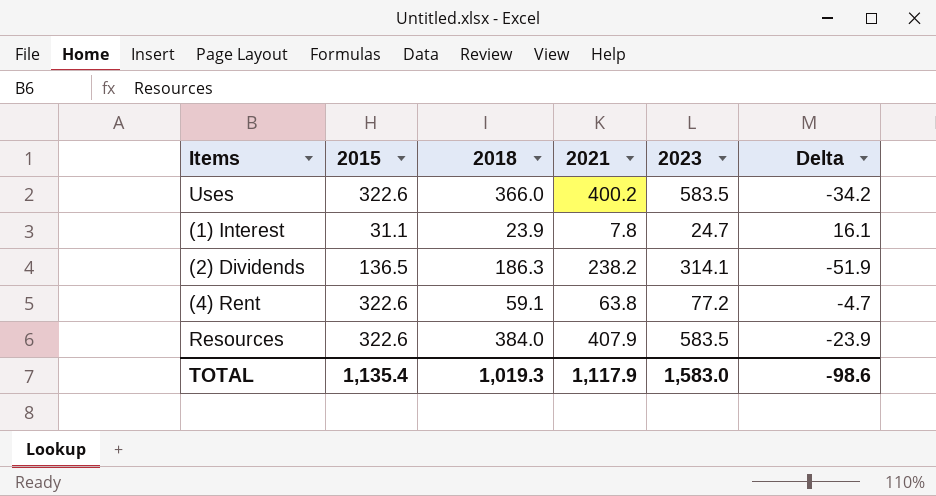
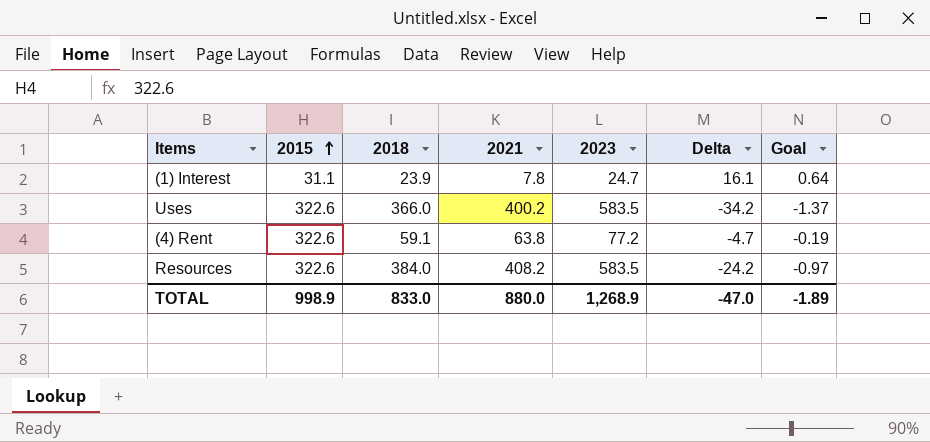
row order: none -> 2015 ascending
column Goal | formula: none -> [Delta] * 0.04
row (2) Dividends: 136.5 | 186.3 | 238.2 | 314.1 | -51.9 -> none
Resources | 2021: 407.9 -> 408.2
Resources | Delta: -23.9 -> -24.2
TOTAL | 2015: 1,135.4 -> 998.9
TOTAL | 2018: 1,019.3 -> 833.0
TOTAL | 2021: 1,117.9 -> 880.0
TOTAL | 2023: 1,583.0 -> 1,268.9
TOTAL | Delta: -98.6 -> -47.0

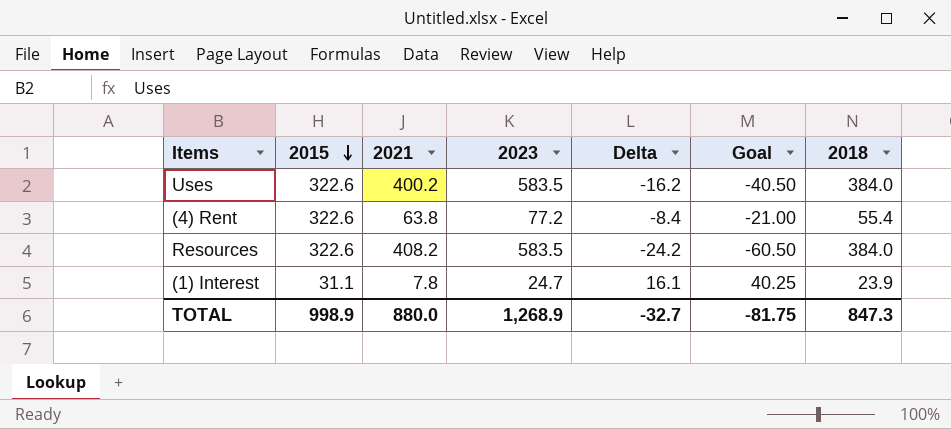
row order: 2015 ascending -> 2015 descending
column Goal | formula: [Delta] * 0.04 -> [Delta] * 2.5
column 2018 | position: 3 -> 7
Uses | Delta: -34.2 -> -16.2
Uses | 2018: 366.0 -> 384.0
(4) Rent | Delta: -4.7 -> -8.4
(4) Rent | 2018: 59.1 -> 55.4
TOTAL | Delta: -47.0 -> -32.7
TOTAL | Goal: -1.89 -> -81.75
TOTAL | 2018: 833.0 -> 847.3

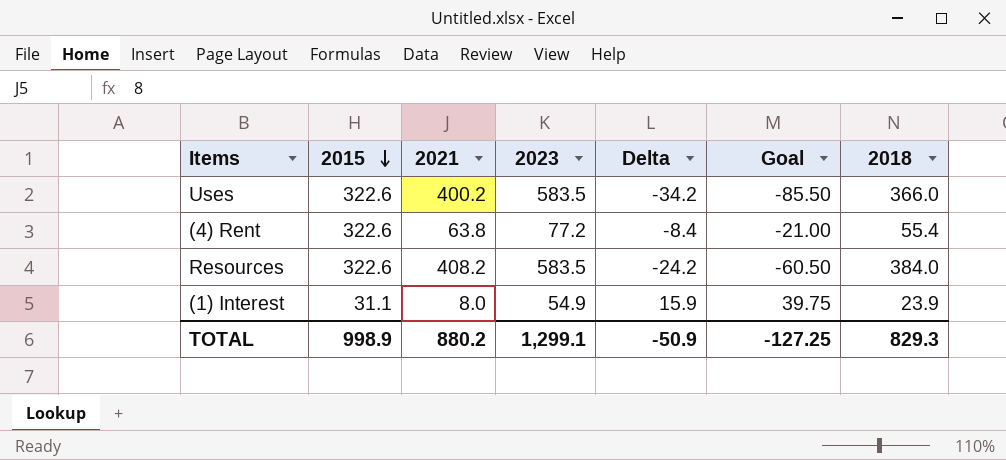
Uses | Delta: -16.2 -> -34.2
Uses | Goal: -40.50 -> -85.50
Uses | 2018: 384.0 -> 366.0
(1) Interest | 2021: 7.8 -> 8.0
(1) Interest | 2023: 24.7 -> 54.9
(1) Interest | Delta: 16.1 -> 15.9
(1) Interest | Goal: 40.25 -> 39.75
TOTAL | 2021: 880.0 -> 880.2
TOTAL | 2023: 1,268.9 -> 1,299.1
TOTAL | Delta: -32.7 -> -50.9
TOTAL | Goal: -81.75 -> -127.25
TOTAL | 2018: 847.3 -> 829.3

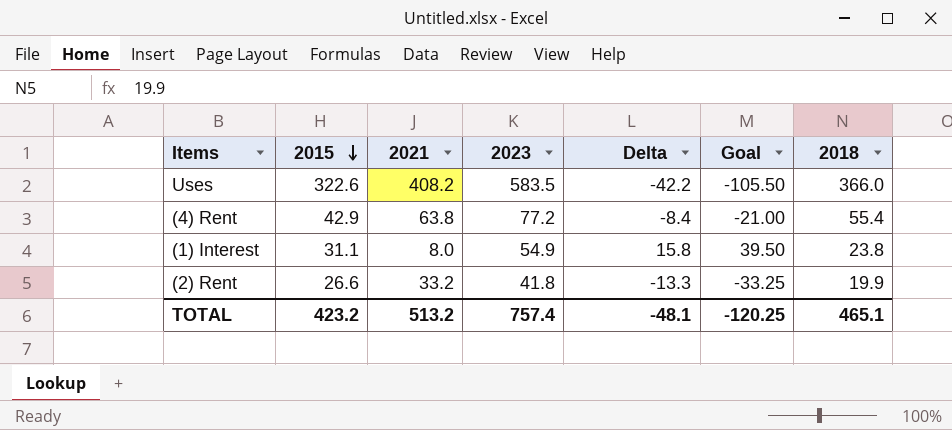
row Resources: 322.6 | 408.2 | 583.5 | -24.2 | -60.50 | 384.0 -> none
Uses | 2021: 400.2 -> 408.2
Uses | Delta: -34.2 -> -42.2
Uses | Goal: -85.50 -> -105.50
(4) Rent | 2015: 322.6 -> 42.9
(1) Interest | Delta: 15.9 -> 15.8
(1) Interest | Goal: 39.75 -> 39.50
(1) Interest | 2018: 23.9 -> 23.8
row (2) Rent: none -> 26.6 | 33.2 | 41.8 | -13.3 | -33.25 | 19.9
TOTAL | 2015: 998.9 -> 423.2
TOTAL | 2021: 880.2 -> 513.2
TOTAL | 2023: 1,299.1 -> 757.4
TOTAL | Delta: -50.9 -> -48.1
TOTAL | Goal: -127.25 -> -120.25
TOTAL | 2018: 829.3 -> 465.1

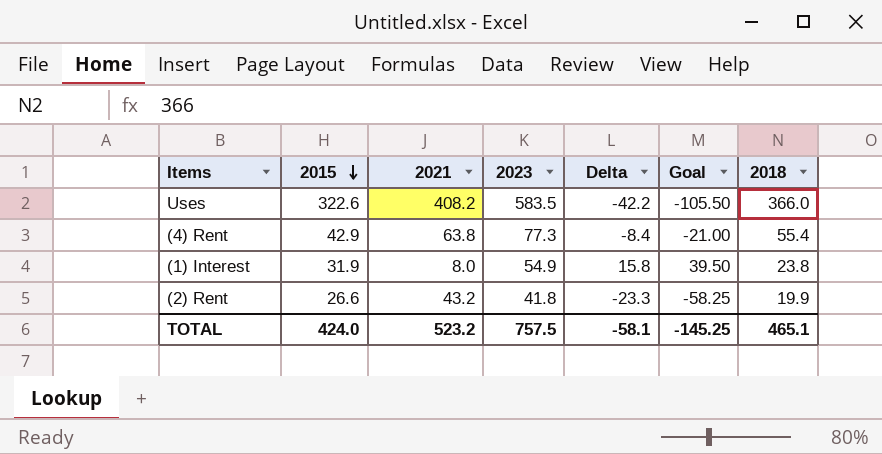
(4) Rent | 2023: 77.2 -> 77.3
(1) Interest | 2015: 31.1 -> 31.9
(2) Rent | 2021: 33.2 -> 43.2
(2) Rent | Delta: -13.3 -> -23.3
(2) Rent | Goal: -33.25 -> -58.25
TOTAL | 2015: 423.2 -> 424.0
TOTAL | 2021: 513.2 -> 523.2
TOTAL | 2023: 757.4 -> 757.5
TOTAL | Delta: -48.1 -> -58.1
TOTAL | Goal: -120.25 -> -145.25

